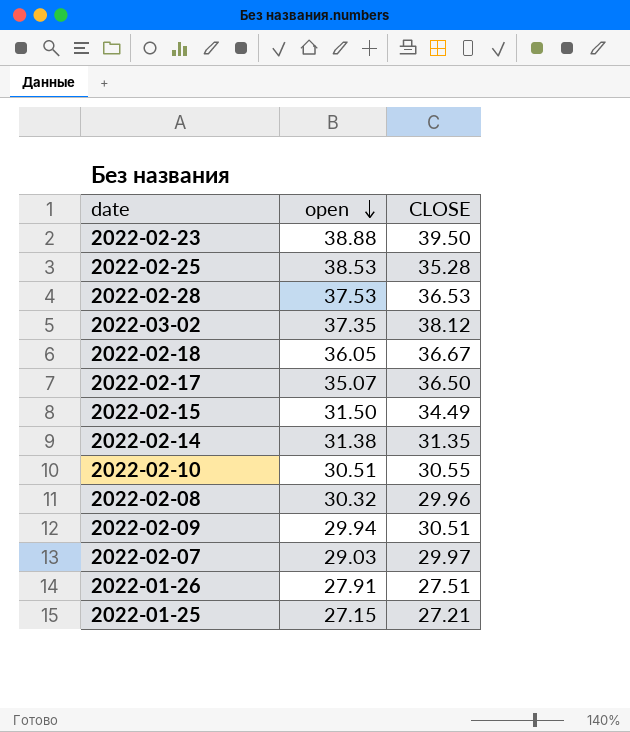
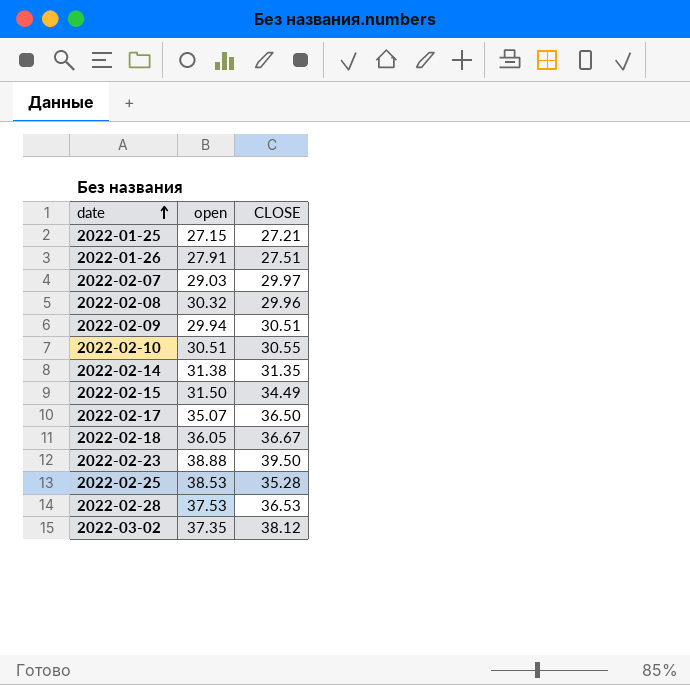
row order: open descending -> date ascending

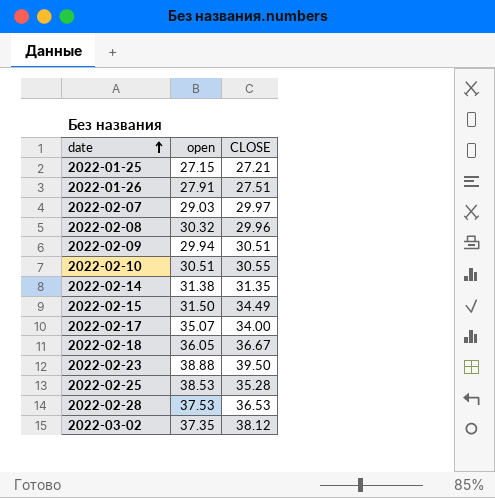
2022-02-17 | CLOSE: 36.50 -> 34.00

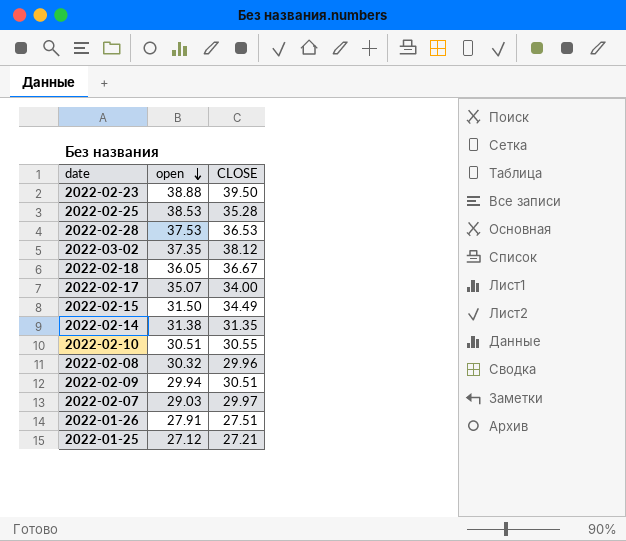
row order: date ascending -> open descending
2022-01-25 | open: 27.15 -> 27.12

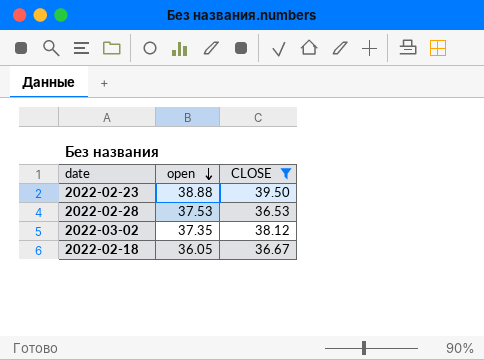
filter: none -> CLOSE >= 36.53

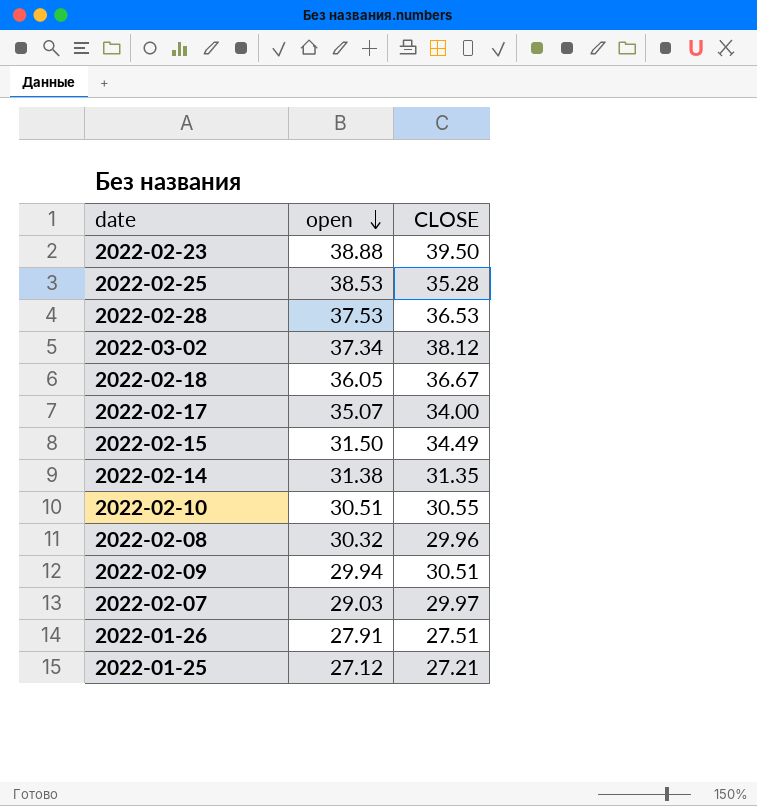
filter: CLOSE >= 36.53 -> none
2022-03-02 | open: 37.35 -> 37.34

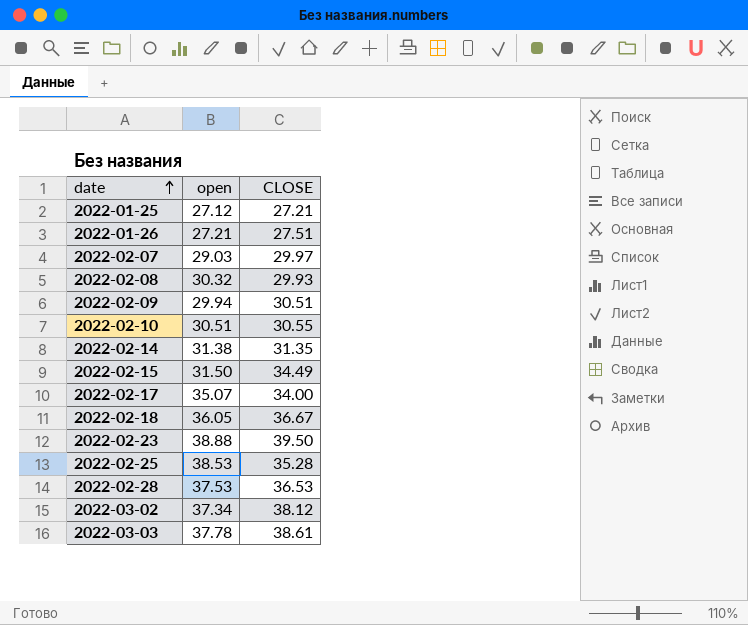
row order: open descending -> date ascending
2022-01-26 | open: 27.91 -> 27.21
2022-02-08 | CLOSE: 29.96 -> 29.93
row 2022-03-03: none -> 37.78 | 38.61

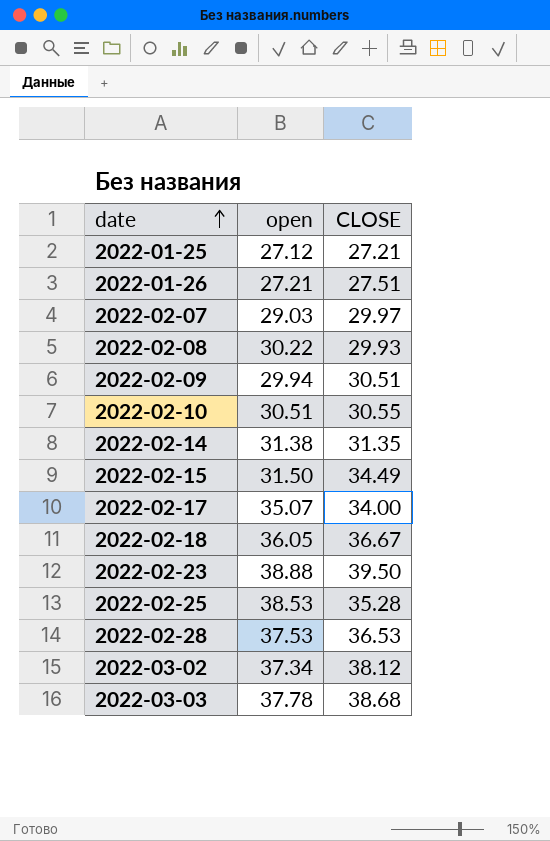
2022-02-08 | open: 30.32 -> 30.22
2022-03-03 | CLOSE: 38.61 -> 38.68

